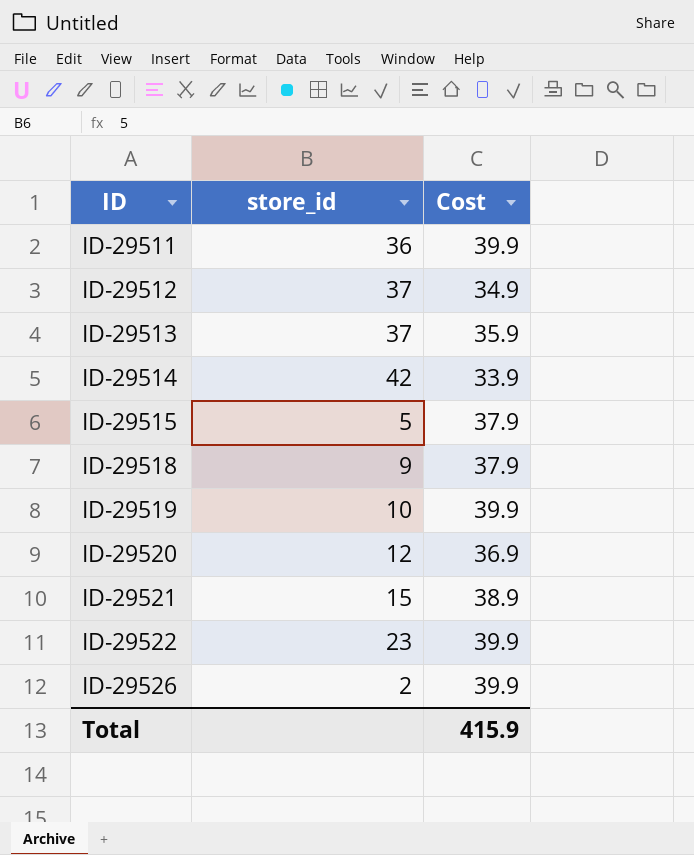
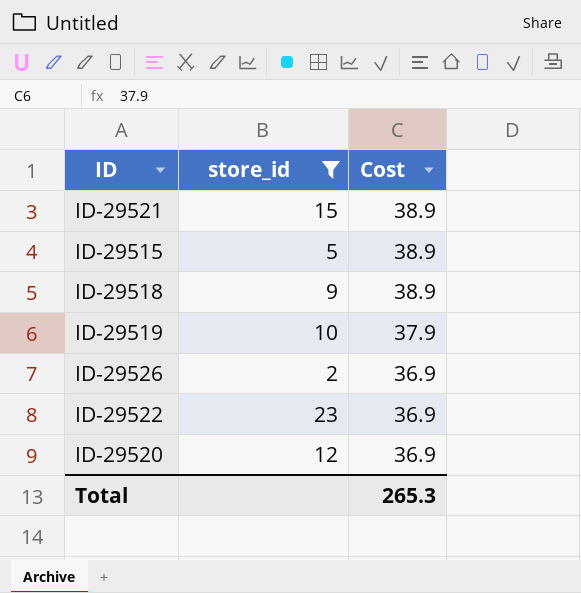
filter: none -> store_id <= 23
row order: ID ascending -> Cost descending
ID-29515 | Cost: 37.9 -> 38.9
ID-29518 | Cost: 37.9 -> 38.9
ID-29519 | Cost: 39.9 -> 37.9
ID-29526 | Cost: 39.9 -> 36.9
ID-29522 | Cost: 39.9 -> 36.9
Total | Cost: 415.9 -> 265.3

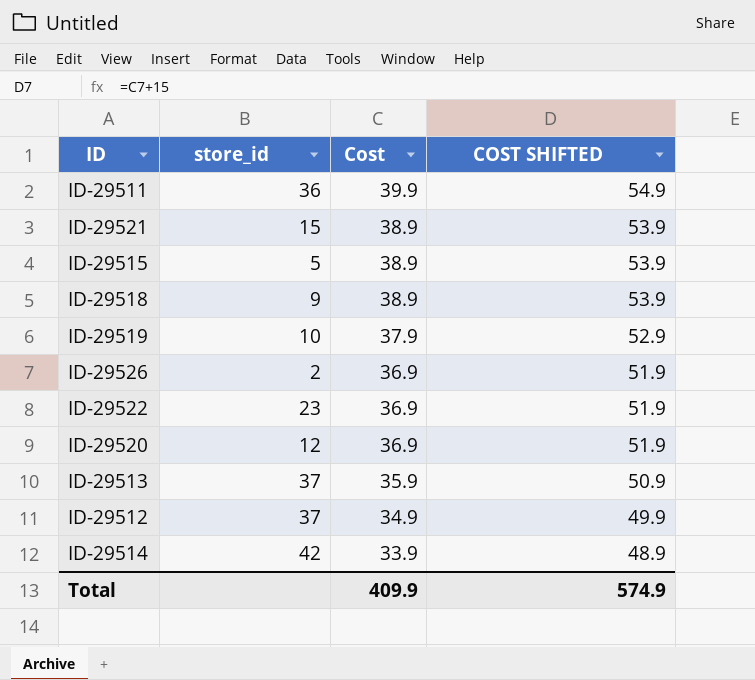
filter: store_id <= 23 -> none
column COST SHIFTED | formula: none -> [Cost] + 15
Total | Cost: 265.3 -> 409.9

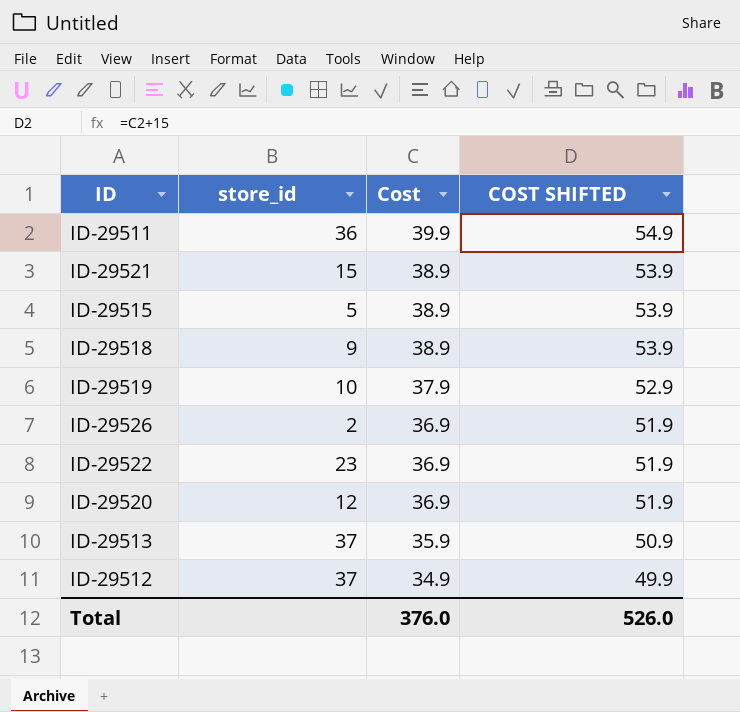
row ID-29514: 42 | 33.9 | 48.9 -> none
Total | Cost: 409.9 -> 376.0
Total | COST SHIFTED: 574.9 -> 526.0

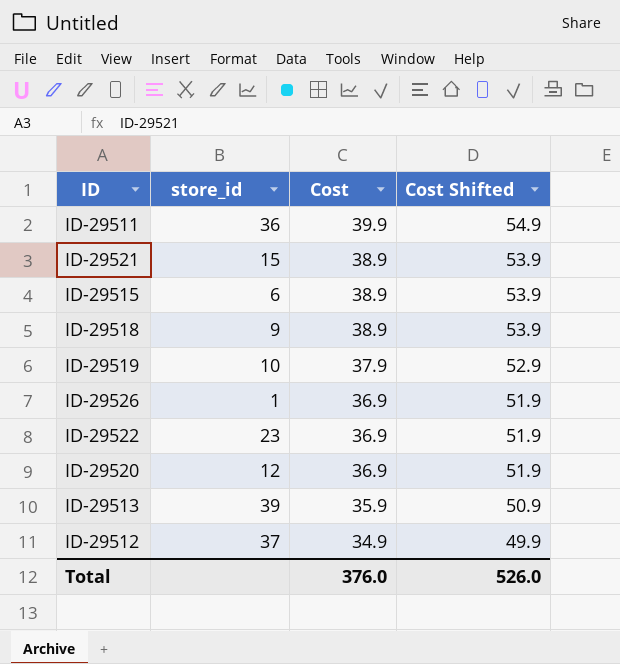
column name: COST SHIFTED -> Cost Shifted
ID-29515 | store_id: 5 -> 6
ID-29526 | store_id: 2 -> 1
ID-29513 | store_id: 37 -> 39

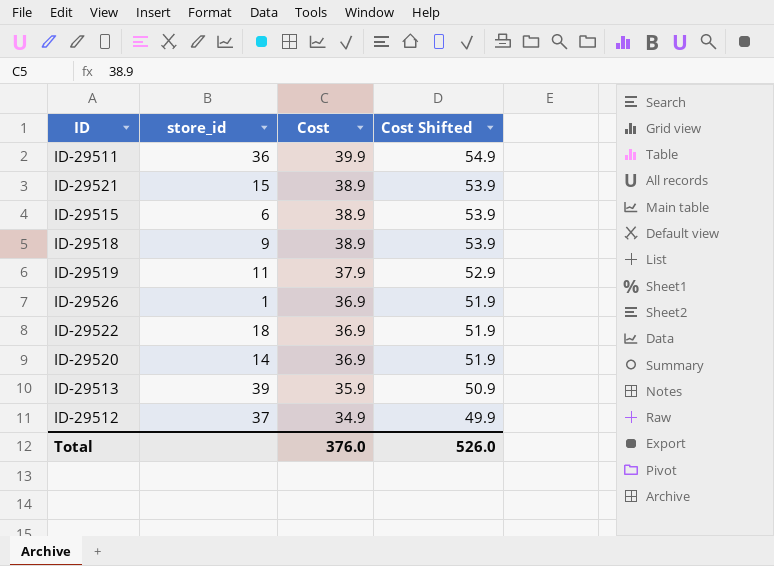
ID-29519 | store_id: 10 -> 11
ID-29522 | store_id: 23 -> 18
ID-29520 | store_id: 12 -> 14

